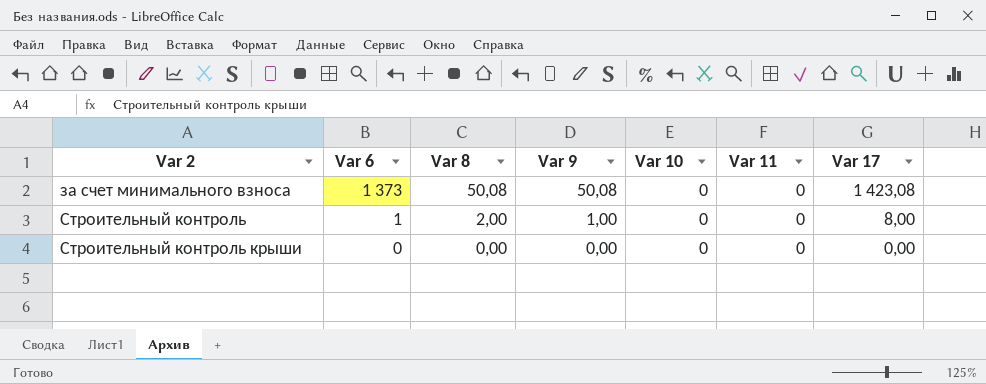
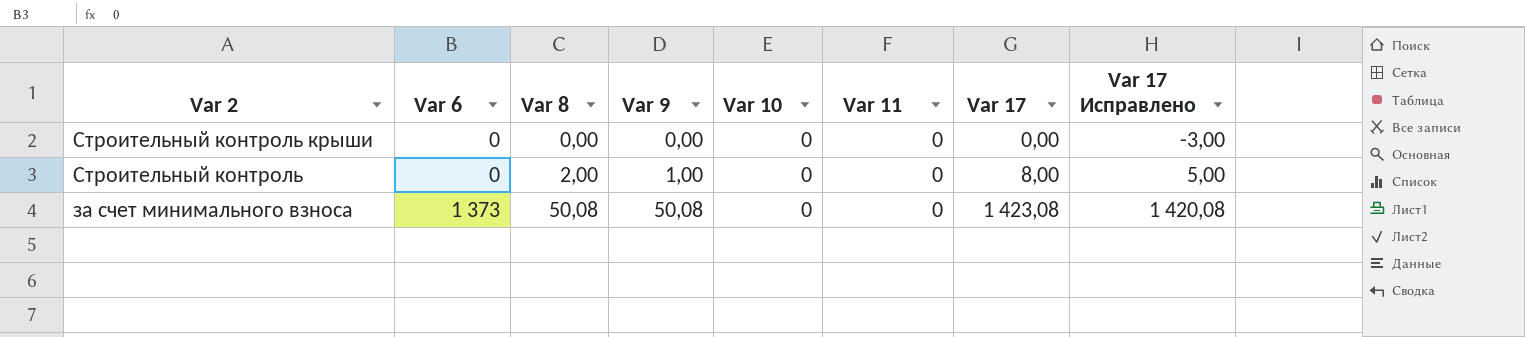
row order: Var 2 ascending -> Var 2 descending
column Var 17 Исправлено | formula: none -> [Var 17] - 3
Строительный контроль | Var 6: 1 -> 0

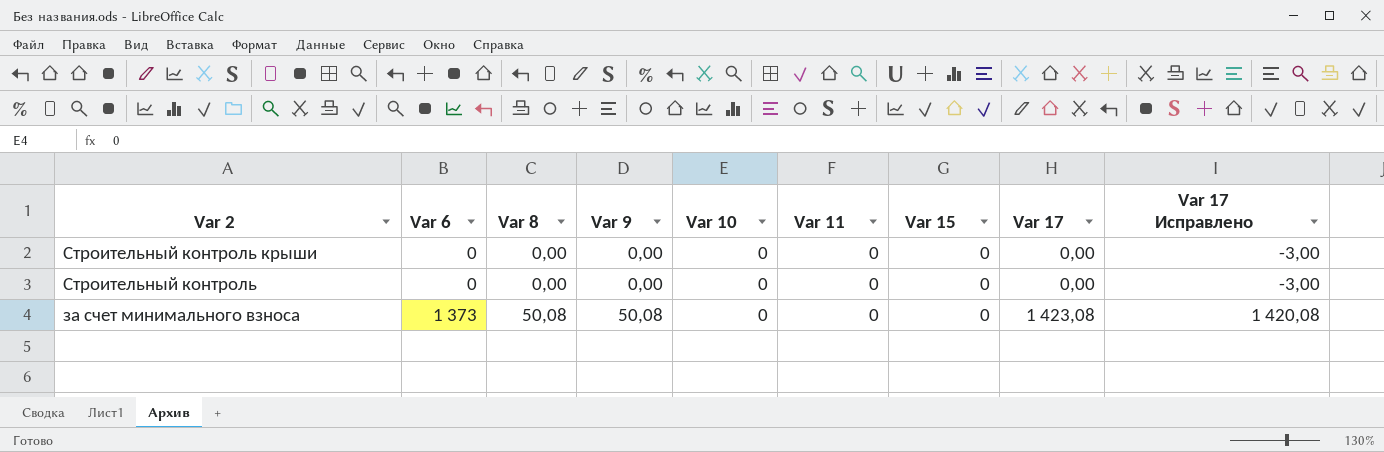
column Var 15 | position: none -> 7
Строительный контроль | Var 8: 2,00 -> 0,00
Строительный контроль | Var 9: 1,00 -> 0,00
Строительный контроль | Var 17: 8,00 -> 0,00
Строительный контроль | Var 17 Исправлено: 5,00 -> -3,00

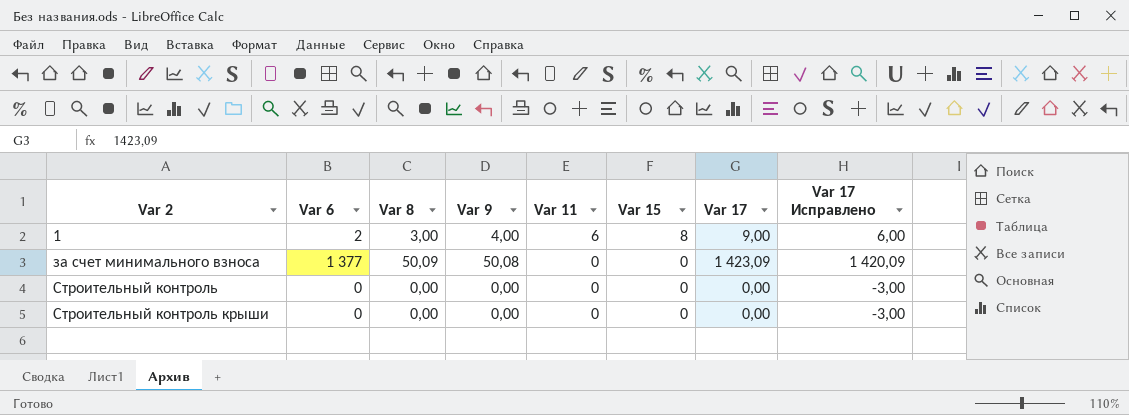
row order: Var 2 descending -> Var 2 ascending
column Var 10 | position: 5 -> none
row 1: none -> 2 | 3,00 | 4,00 | 6 | 8 | 9,00 | 6,00
за счет минимального взноса | Var 6: 1 373 -> 1 377
за счет минимального взноса | Var 8: 50,08 -> 50,09
за счет минимального взноса | Var 17: 1 423,08 -> 1 423,09
за счет минимального взноса | Var 17 Исправлено: 1 420,08 -> 1 420,09

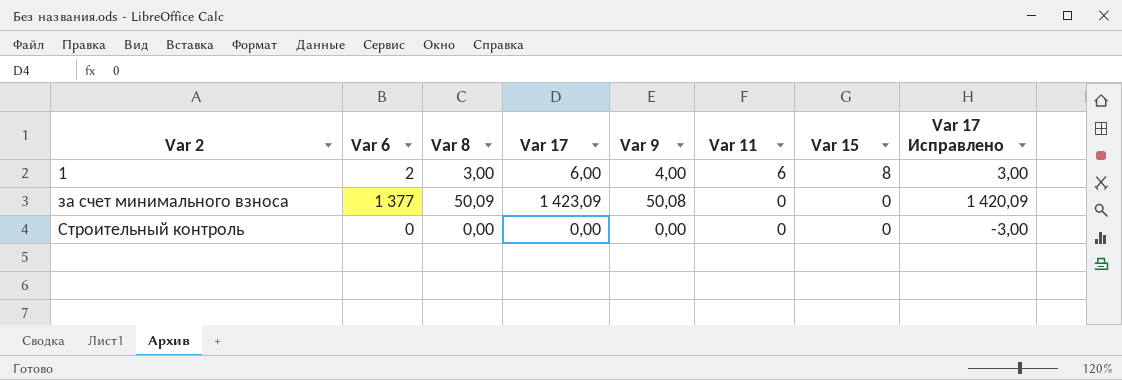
column Var 17 | position: 7 -> 4
row Строительный контроль крыши: 0 | 0,00 | 0,00 | 0 | 0 | 0,00 | -3,00 -> none
1 | Var 17: 9,00 -> 6,00
1 | Var 17 Исправлено: 6,00 -> 3,00

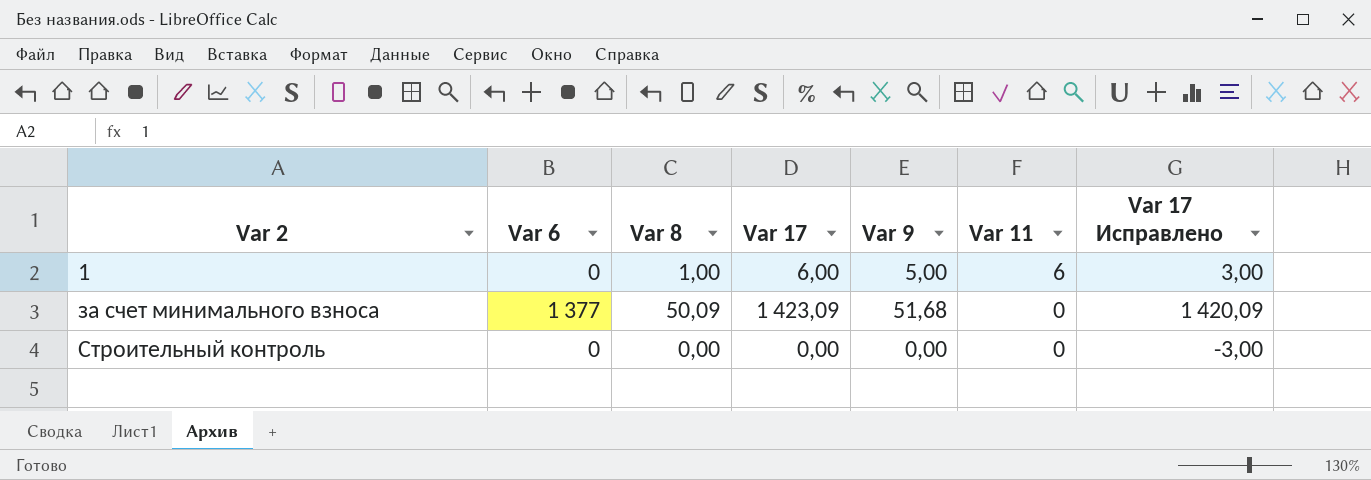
column Var 15 | position: 7 -> none
1 | Var 6: 2 -> 0
1 | Var 8: 3,00 -> 1,00
1 | Var 9: 4,00 -> 5,00
за счет минимального взноса | Var 9: 50,08 -> 51,68

